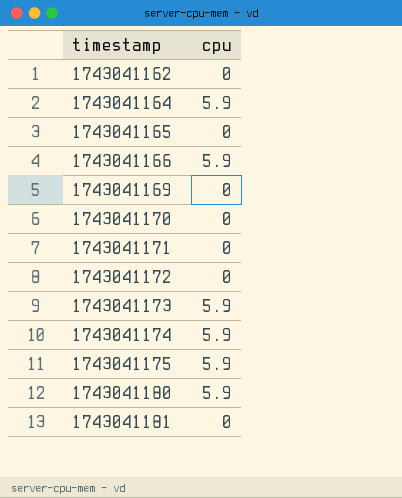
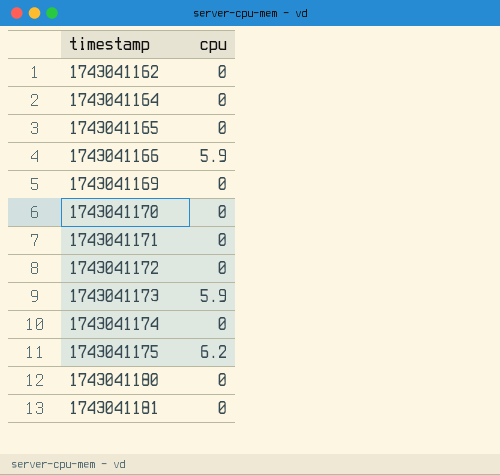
1743041164 | cpu: 5.9 -> 0
1743041174 | cpu: 5.9 -> 0
1743041175 | cpu: 5.9 -> 6.2
1743041180 | cpu: 5.9 -> 0

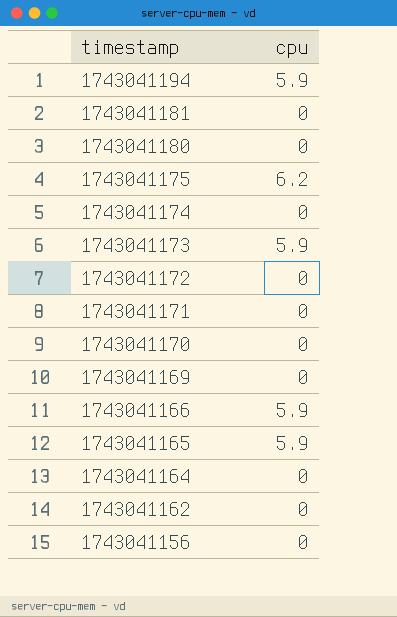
row order: timestamp ascending -> timestamp descending
row 1743041194: none -> 5.9
1743041165 | cpu: 0 -> 5.9
row 1743041156: none -> 0

